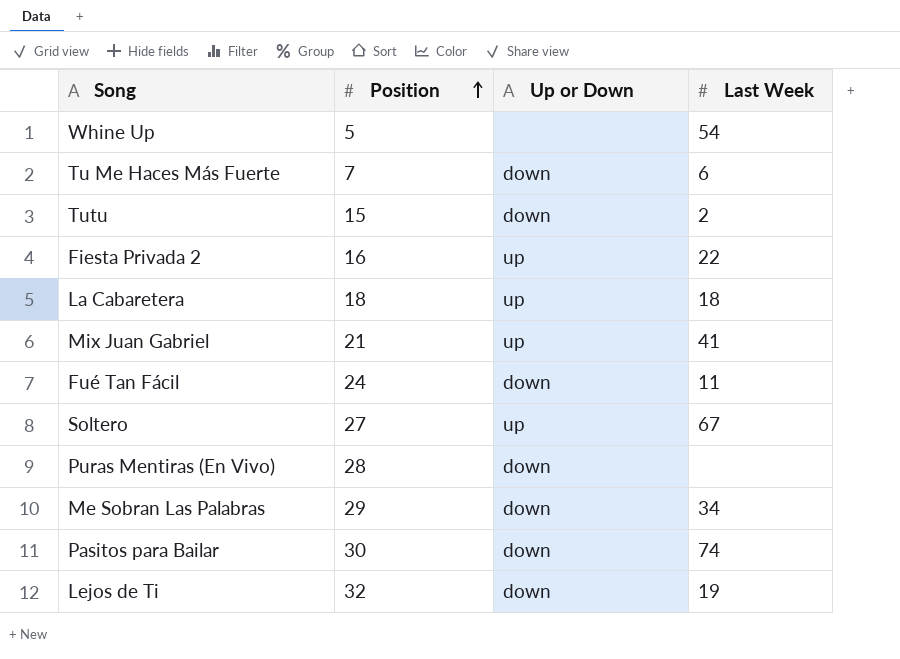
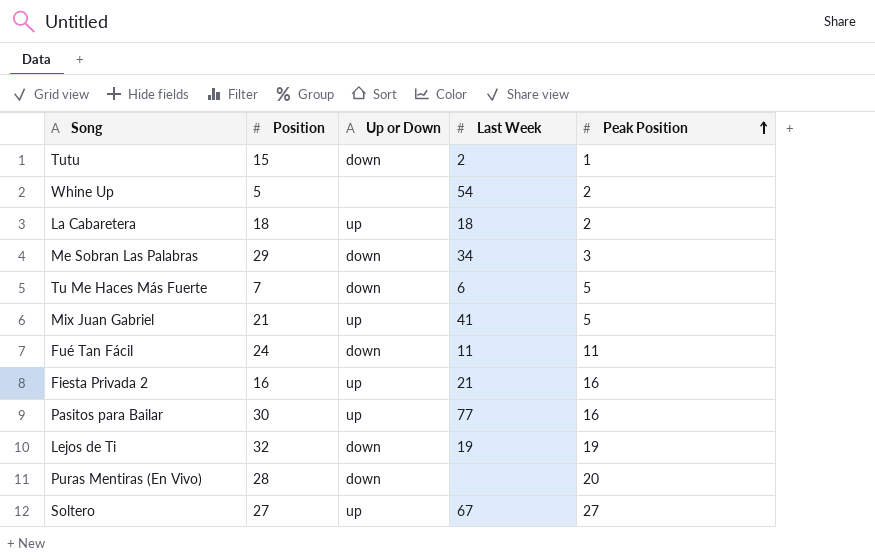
row order: Position ascending -> Peak Position ascending
column Peak Position | position: none -> 5
Fiesta Privada 2 | Last Week: 22 -> 21
Pasitos para Bailar | Up or Down: down -> up
Pasitos para Bailar | Last Week: 74 -> 77

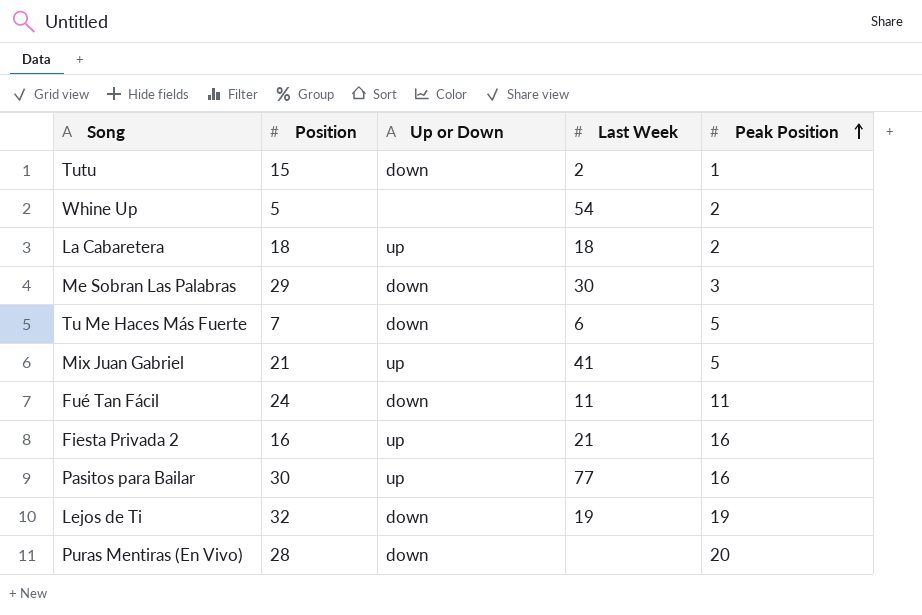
row Soltero: 27 | up | 67 | 27 -> none
Me Sobran Las Palabras | Last Week: 34 -> 30

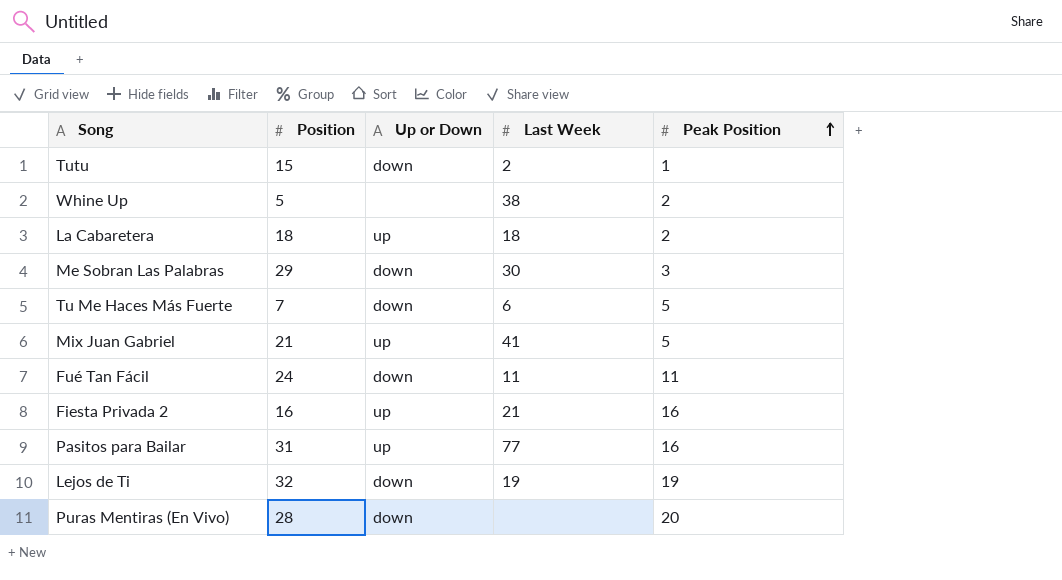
Whine Up | Last Week: 54 -> 38
Pasitos para Bailar | Position: 30 -> 31

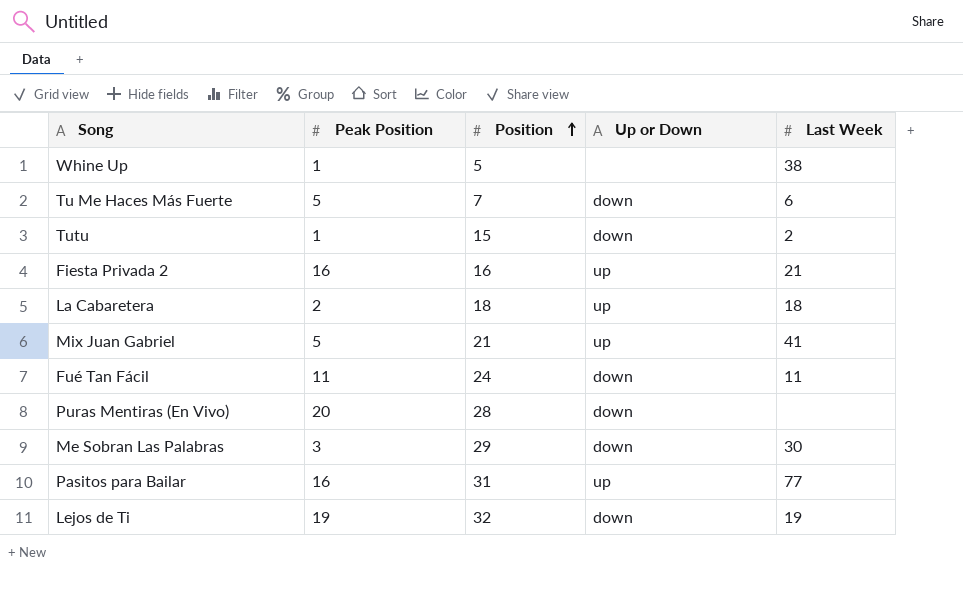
row order: Peak Position ascending -> Position ascending
column Peak Position | position: 5 -> 2
Whine Up | Peak Position: 2 -> 1

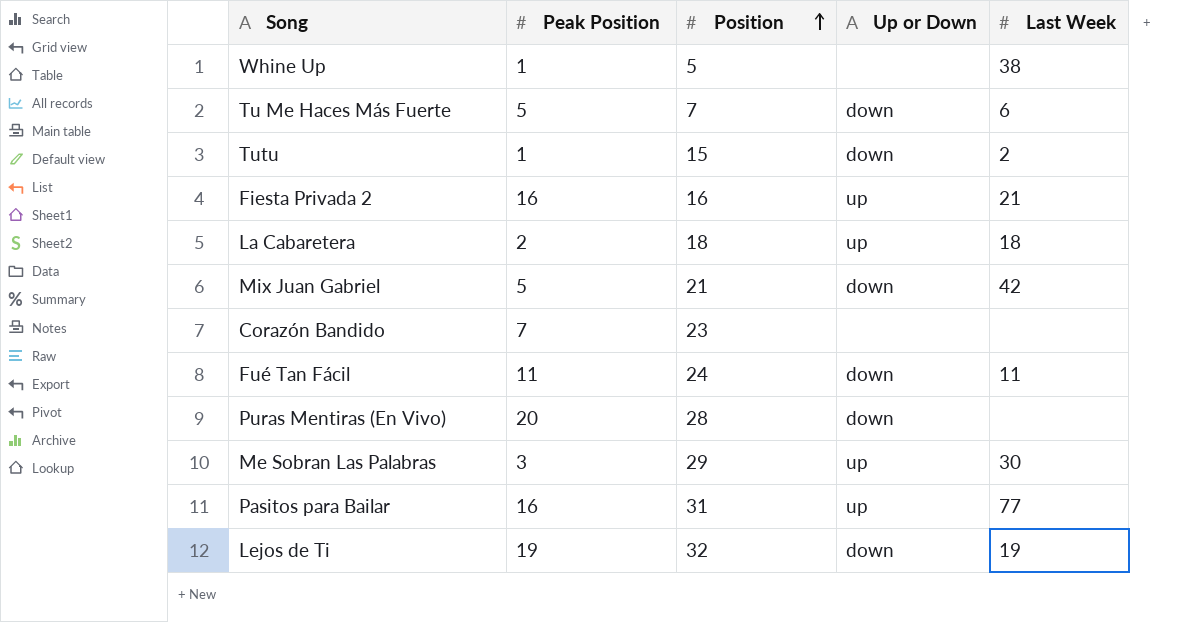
Mix Juan Gabriel | Up or Down: up -> down
Mix Juan Gabriel | Last Week: 41 -> 42
row Corazón Bandido: none -> 7 | 23 | none | none
Me Sobran Las Palabras | Up or Down: down -> up

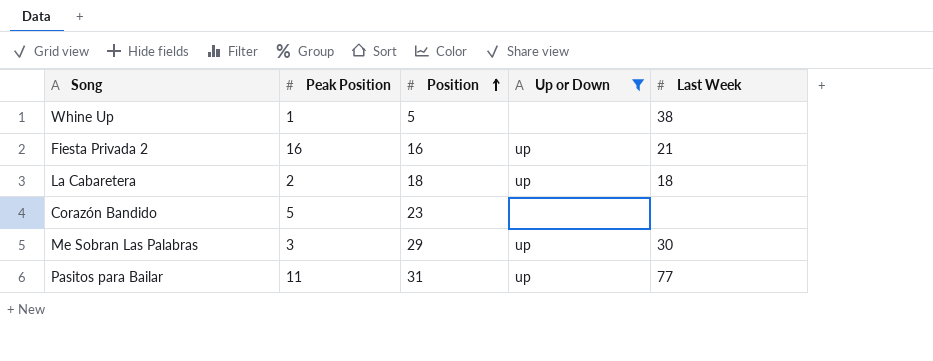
filter: none -> Up or Down != down
Corazón Bandido | Peak Position: 7 -> 5
Pasitos para Bailar | Peak Position: 16 -> 11

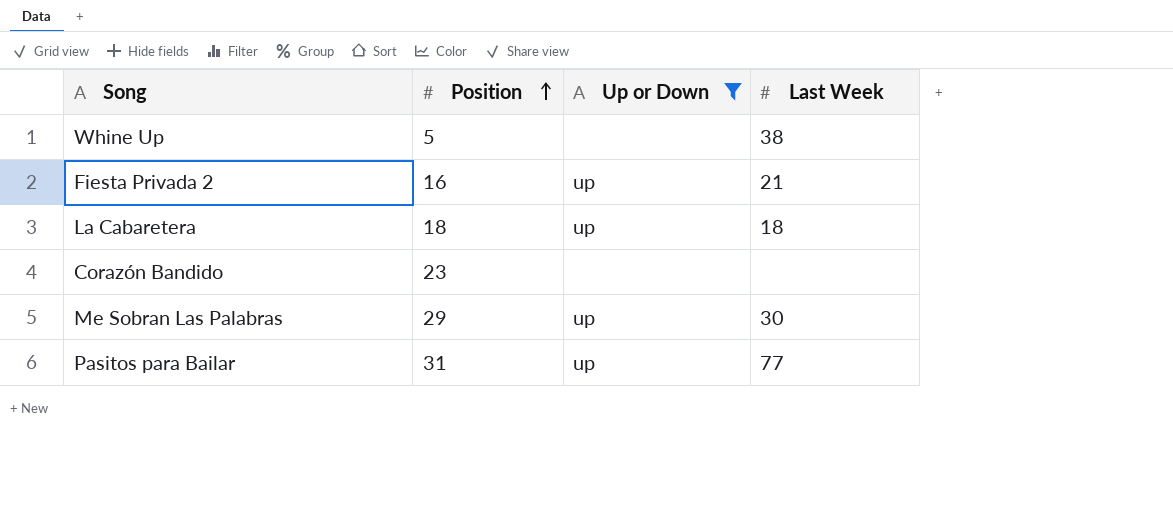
column Peak Position | position: 2 -> none

